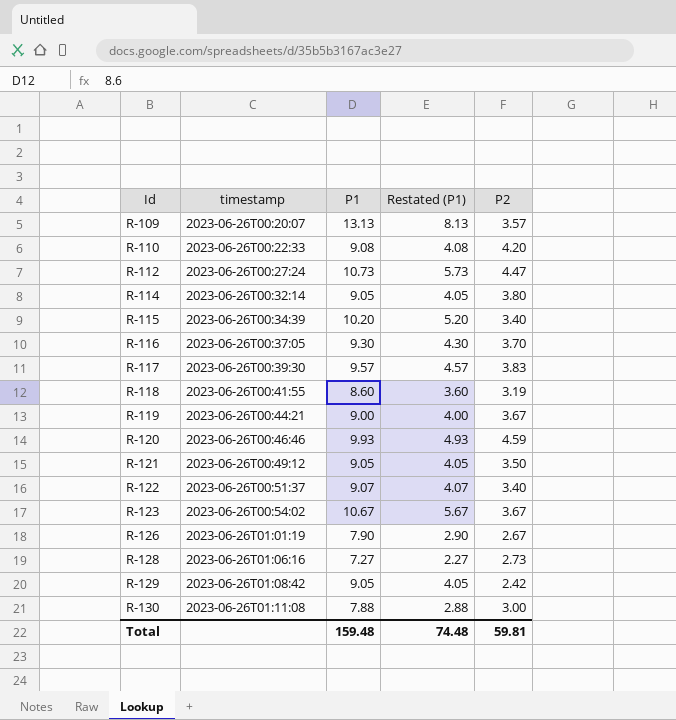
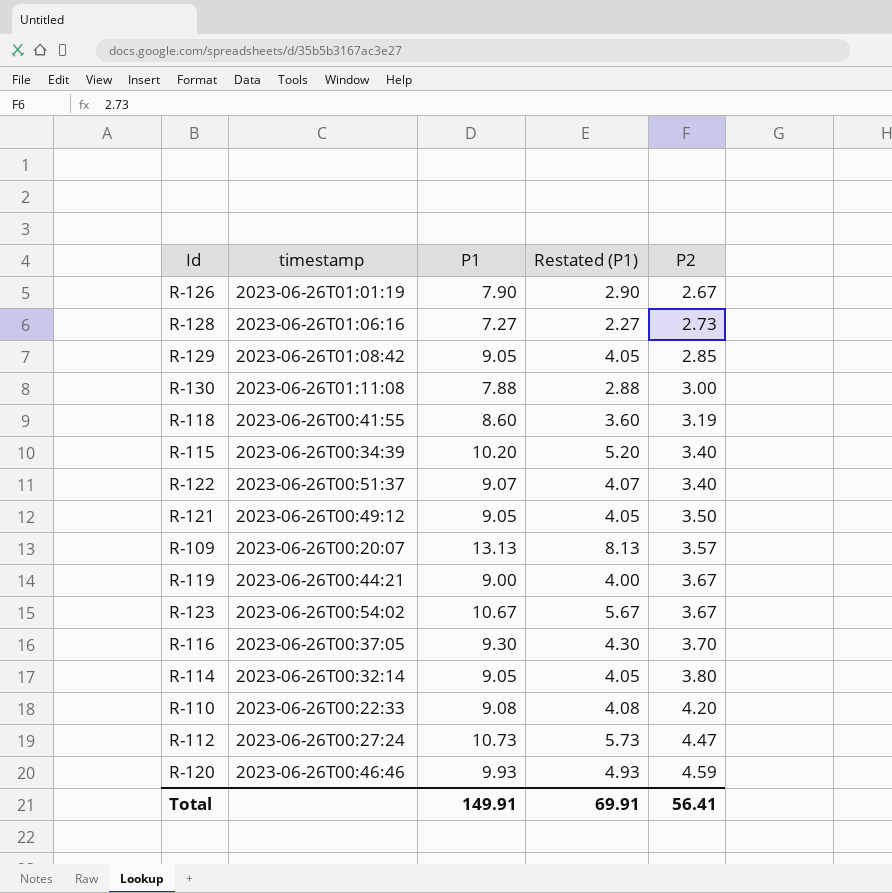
row order: Id ascending -> P2 ascending
row R-117: 2023-06-26T00:39:30 | 9.57 | 4.57 | 3.83 -> none
R-129 | P2: 2.42 -> 2.85
Total | P1: 159.48 -> 149.91
Total | Restated (P1): 74.48 -> 69.91
Total | P2: 59.81 -> 56.41

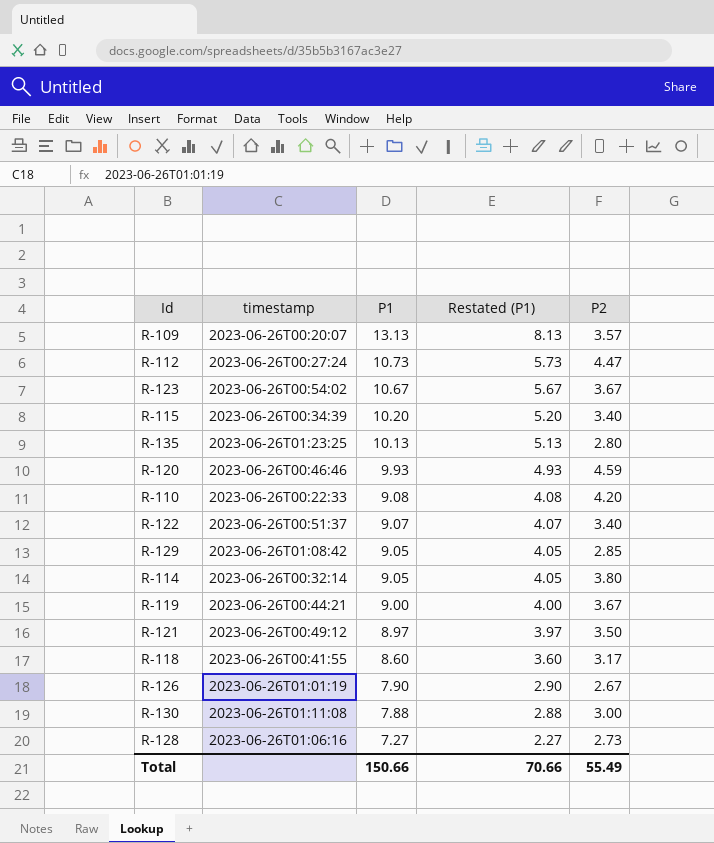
row order: P2 ascending -> P1 descending
row R-116: 2023-06-26T00:37:05 | 9.30 | 4.30 | 3.70 -> none
row R-135: none -> 2023-06-26T01:23:25 | 10.13 | 5.13 | 2.80
R-121 | P1: 9.05 -> 8.97
R-121 | Restated (P1): 4.05 -> 3.97
R-118 | P2: 3.19 -> 3.17
Total | P1: 149.91 -> 150.66
Total | Restated (P1): 69.91 -> 70.66
Total | P2: 56.41 -> 55.49

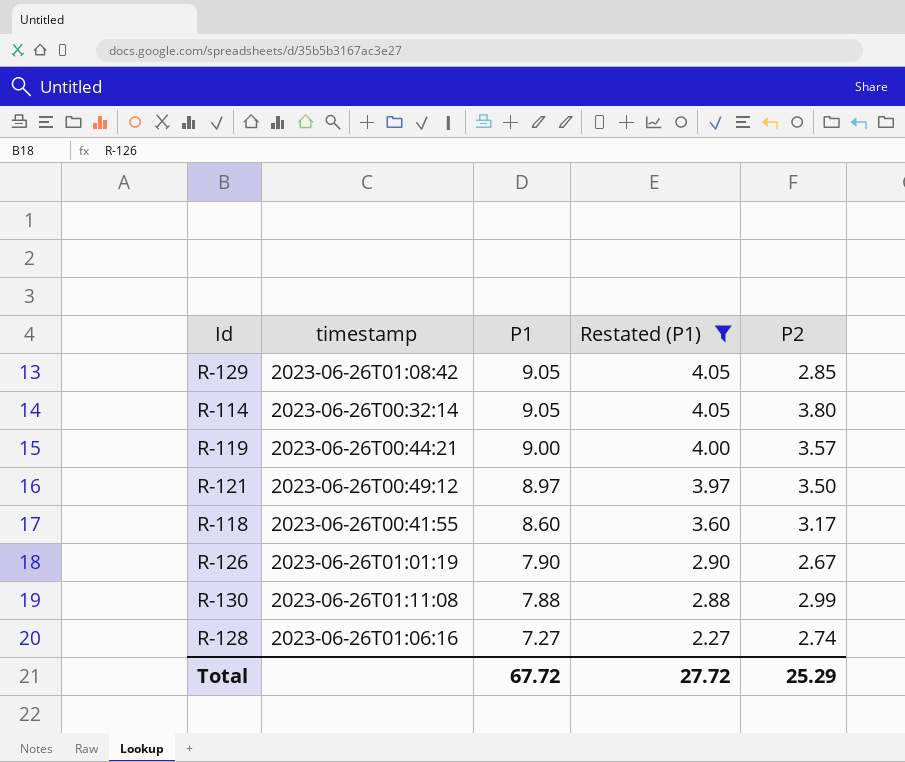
filter: none -> Restated (P1) <= 4.05
R-119 | P2: 3.67 -> 3.57
R-130 | P2: 3.00 -> 2.99
R-128 | P2: 2.73 -> 2.74
Total | P1: 150.66 -> 67.72
Total | Restated (P1): 70.66 -> 27.72
Total | P2: 55.49 -> 25.29

